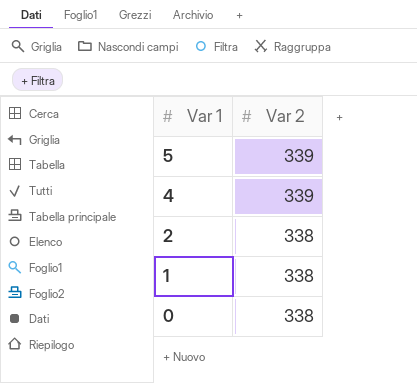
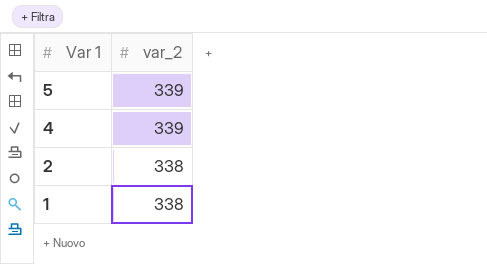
column name: Var 2 -> var_2
row 0: 338 -> none

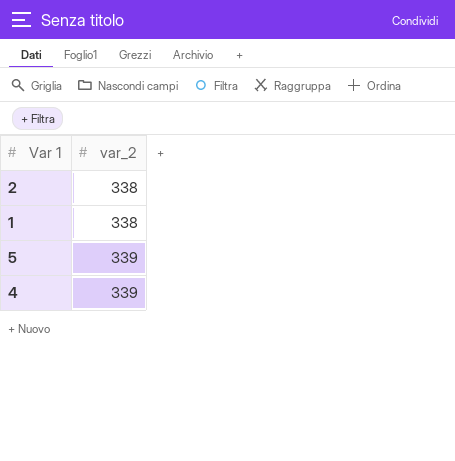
row order: Var 1 descending -> var_2 ascending

